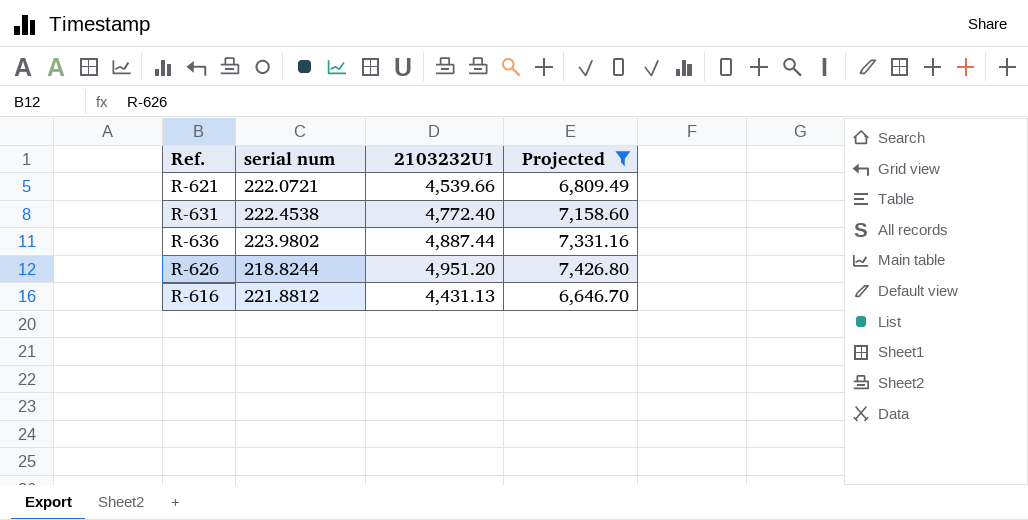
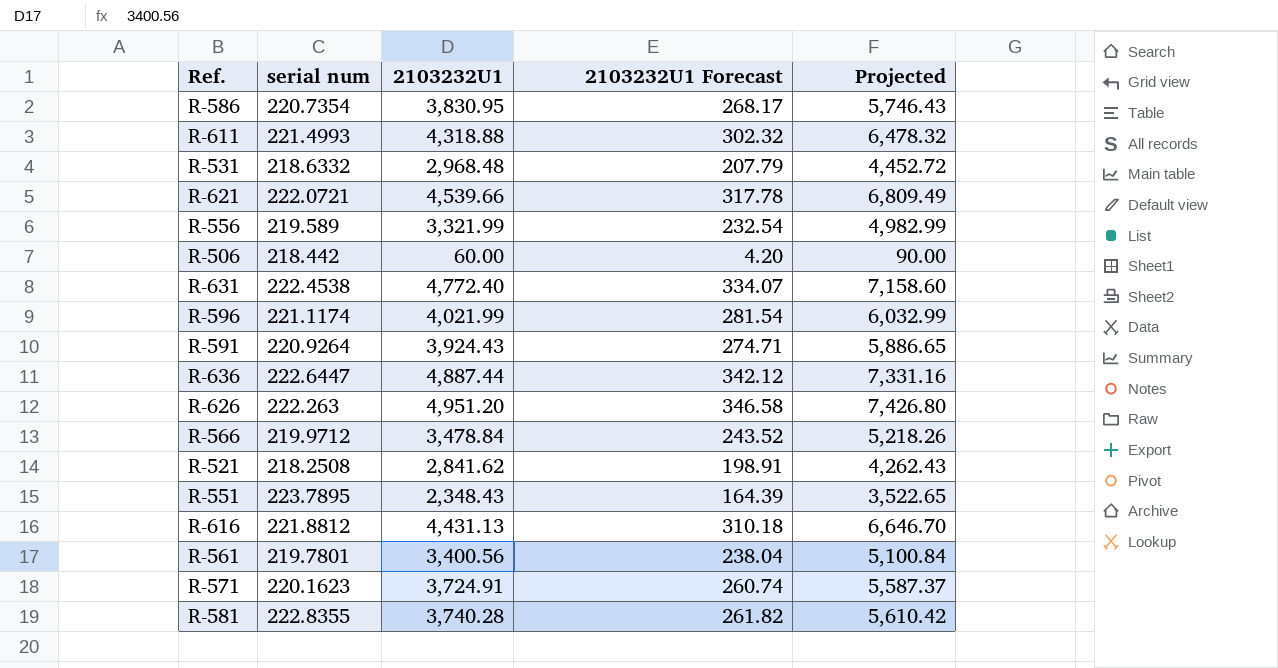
filter: Projected >= 6,646.70 -> none
column 2103232U1 Forecast | formula: none -> [2103232U1] * 0.07
R-636 | serial num: 223.9802 -> 222.6447
R-626 | serial num: 218.8244 -> 222.263

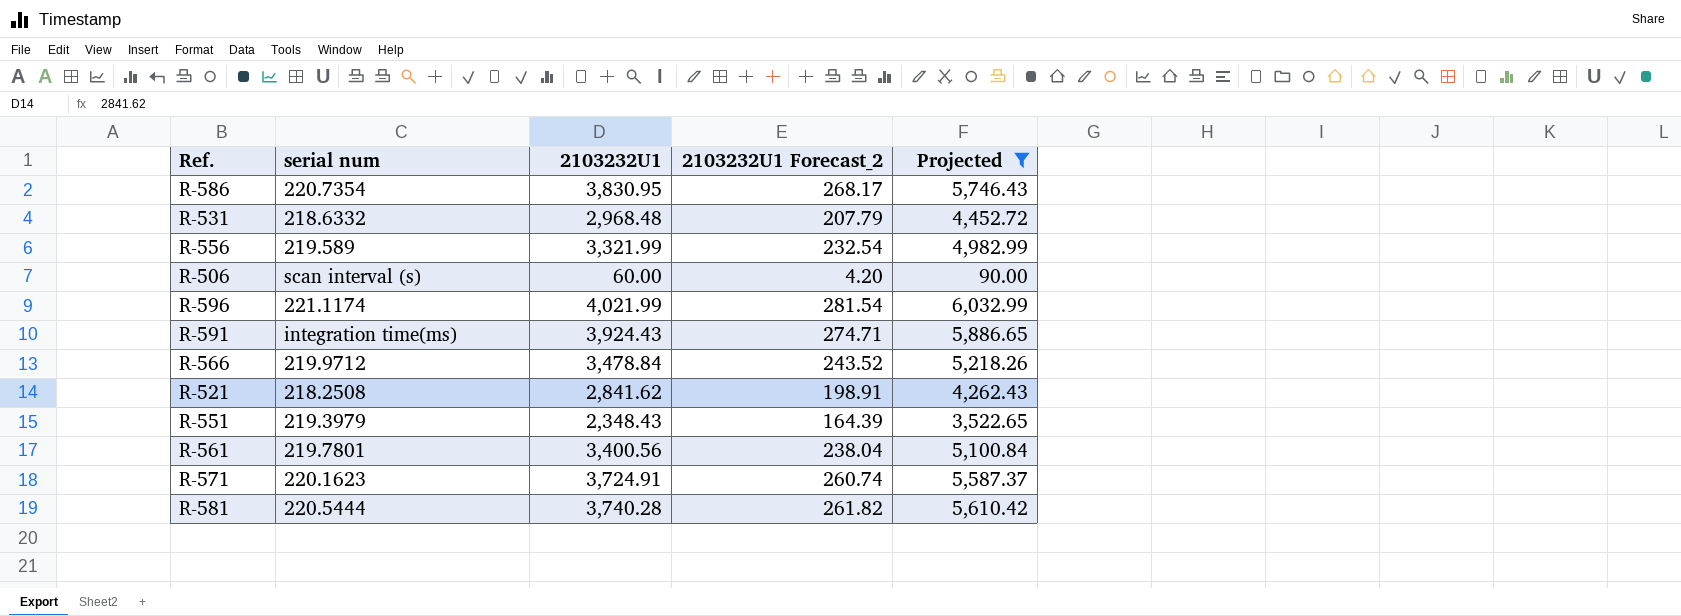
filter: none -> Projected <= 6,032.99
column name: 2103232U1 Forecast -> 2103232U1 Forecast_2
R-506 | serial num: 218.442 -> scan interval (s)
R-591 | serial num: 220.9264 -> integration time(ms)
R-551 | serial num: 223.7895 -> 219.3979
R-581 | serial num: 222.8355 -> 220.5444

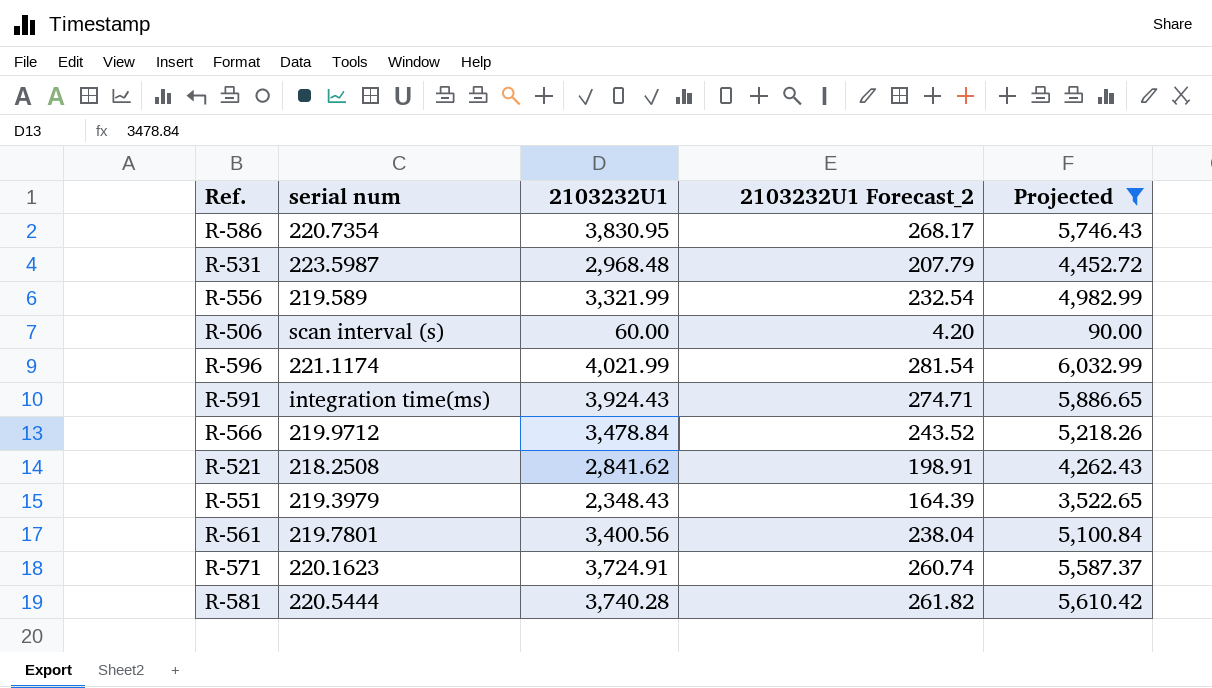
R-531 | serial num: 218.6332 -> 223.5987

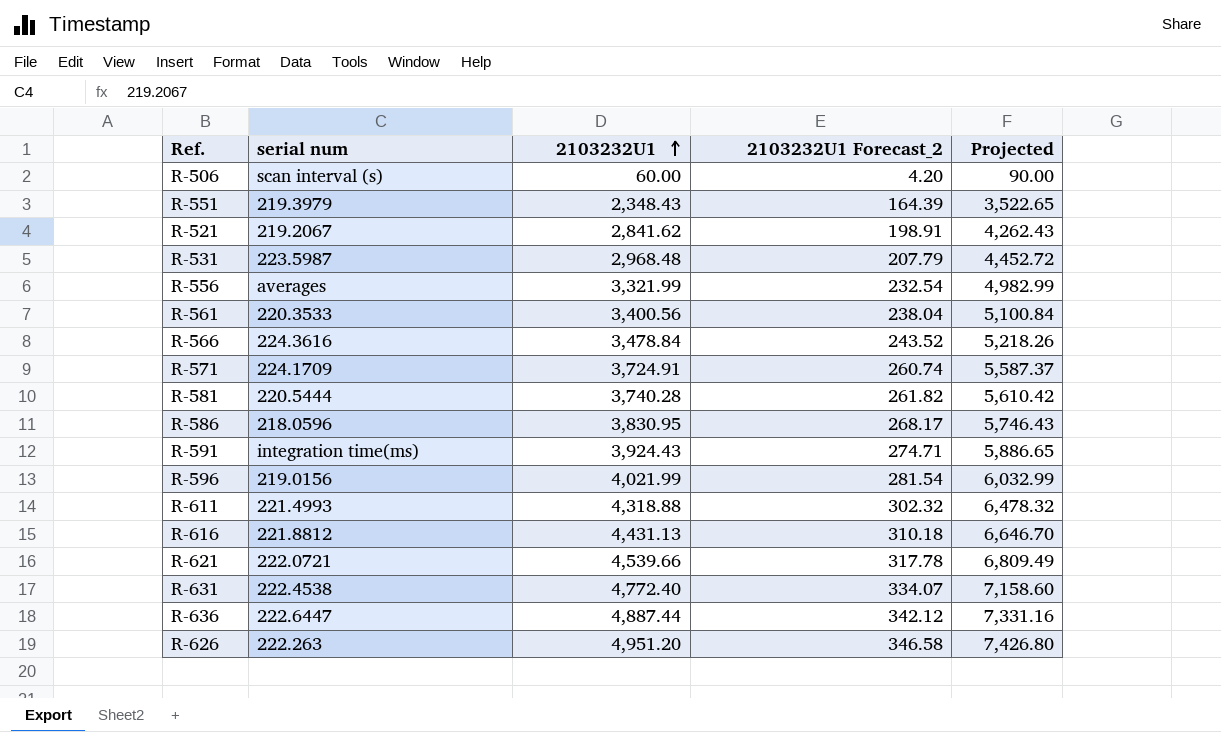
filter: Projected <= 6,032.99 -> none
row order: none -> 2103232U1 ascending
R-521 | serial num: 218.2508 -> 219.2067
R-556 | serial num: 219.589 -> averages
R-561 | serial num: 219.7801 -> 220.3533
R-566 | serial num: 219.9712 -> 224.3616
R-571 | serial num: 220.1623 -> 224.1709
R-586 | serial num: 220.7354 -> 218.0596
R-596 | serial num: 221.1174 -> 219.0156

